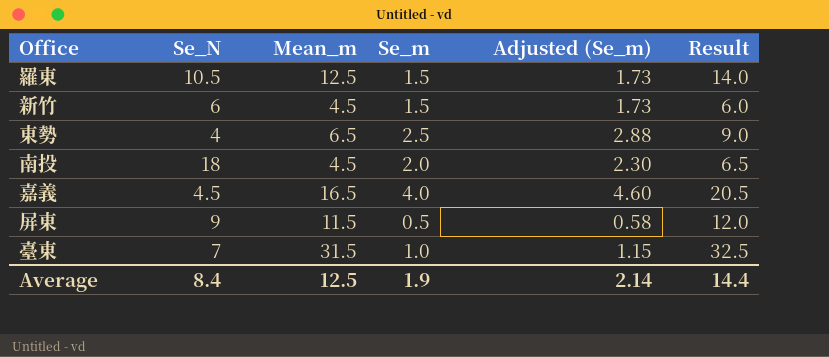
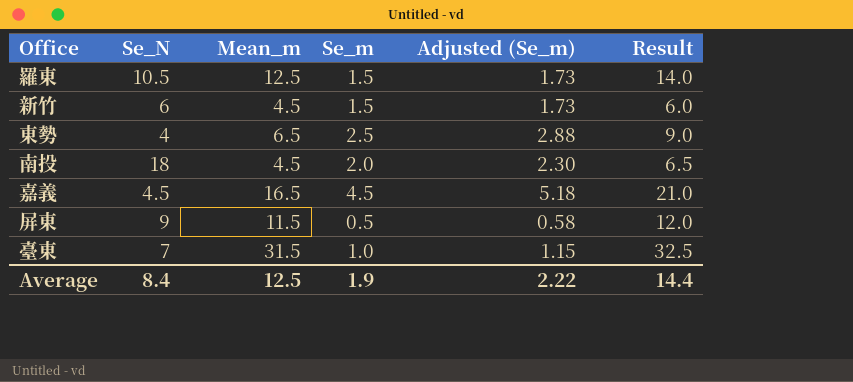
嘉義 | Se_m: 4.0 -> 4.5
嘉義 | Adjusted (Se_m): 4.60 -> 5.18
嘉義 | Result: 20.5 -> 21.0
Average | Adjusted (Se_m): 2.14 -> 2.22

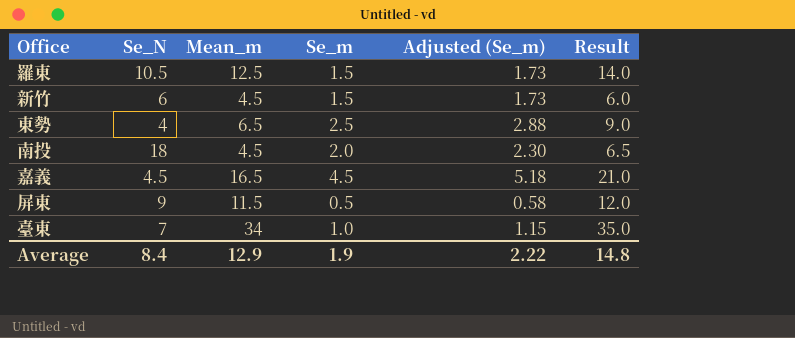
臺東 | Mean_m: 31.5 -> 34
臺東 | Result: 32.5 -> 35.0
Average | Mean_m: 12.5 -> 12.9
Average | Result: 14.4 -> 14.8

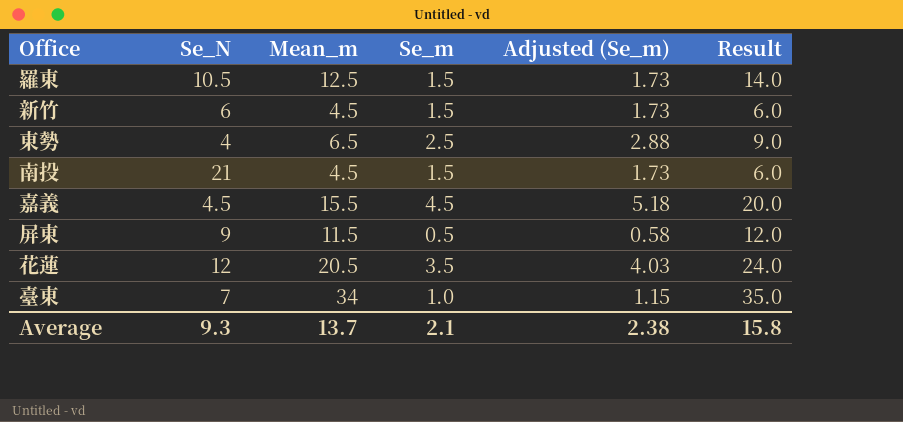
南投 | Se_N: 18 -> 21
南投 | Se_m: 2.0 -> 1.5
南投 | Adjusted (Se_m): 2.30 -> 1.73
南投 | Result: 6.5 -> 6.0
嘉義 | Mean_m: 16.5 -> 15.5
嘉義 | Result: 21.0 -> 20.0
row 花蓮: none -> 12 | 20.5 | 3.5 | 4.03 | 24.0
Average | Se_N: 8.4 -> 9.3
Average | Mean_m: 12.9 -> 13.7
Average | Se_m: 1.9 -> 2.1
Average | Adjusted (Se_m): 2.22 -> 2.38
Average | Result: 14.8 -> 15.8

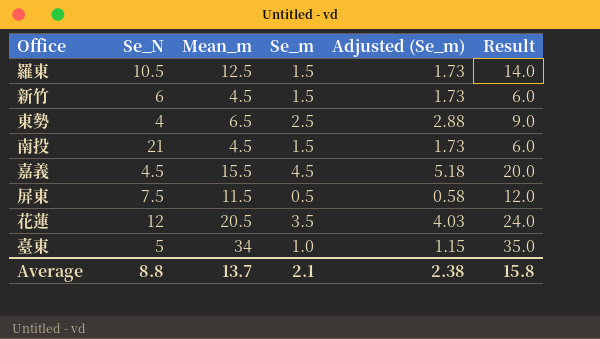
屏東 | Se_N: 9 -> 7.5
臺東 | Se_N: 7 -> 5
Average | Se_N: 9.3 -> 8.8

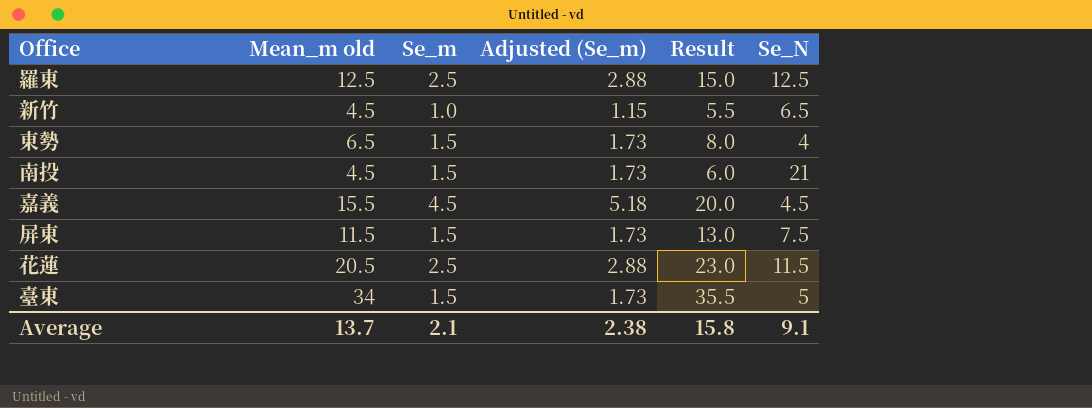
column name: Mean_m -> Mean_m old
column Se_N | position: 2 -> 6
羅東 | Se_m: 1.5 -> 2.5
羅東 | Adjusted (Se_m): 1.73 -> 2.88
羅東 | Result: 14.0 -> 15.0
羅東 | Se_N: 10.5 -> 12.5
新竹 | Se_m: 1.5 -> 1.0
新竹 | Adjusted (Se_m): 1.73 -> 1.15
新竹 | Result: 6.0 -> 5.5
新竹 | Se_N: 6 -> 6.5
東勢 | Se_m: 2.5 -> 1.5
東勢 | Adjusted (Se_m): 2.88 -> 1.73
東勢 | Result: 9.0 -> 8.0
屏東 | Se_m: 0.5 -> 1.5
屏東 | Adjusted (Se_m): 0.58 -> 1.73
屏東 | Result: 12.0 -> 13.0
花蓮 | Se_m: 3.5 -> 2.5
花蓮 | Adjusted (Se_m): 4.03 -> 2.88
花蓮 | Result: 24.0 -> 23.0
花蓮 | Se_N: 12 -> 11.5
臺東 | Se_m: 1.0 -> 1.5
臺東 | Adjusted (Se_m): 1.15 -> 1.73
臺東 | Result: 35.0 -> 35.5
Average | Se_N: 8.8 -> 9.1

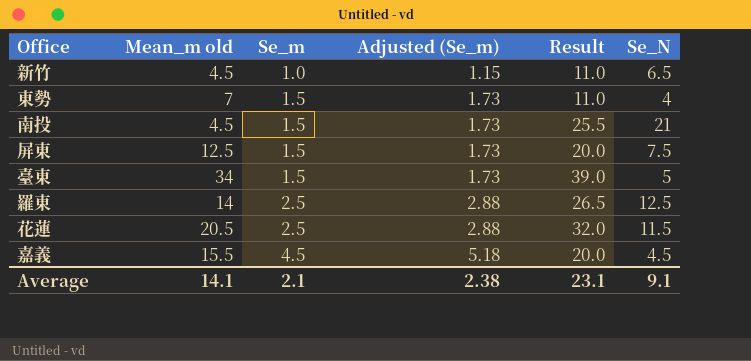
row order: none -> Se_m ascending
column Result | formula: [Mean_m old] + [Se_m] -> [Mean_m old] + [Se_N]
東勢 | Mean_m old: 6.5 -> 7
屏東 | Mean_m old: 11.5 -> 12.5
羅東 | Mean_m old: 12.5 -> 14
Average | Mean_m old: 13.7 -> 14.1
Average | Result: 15.8 -> 23.1

